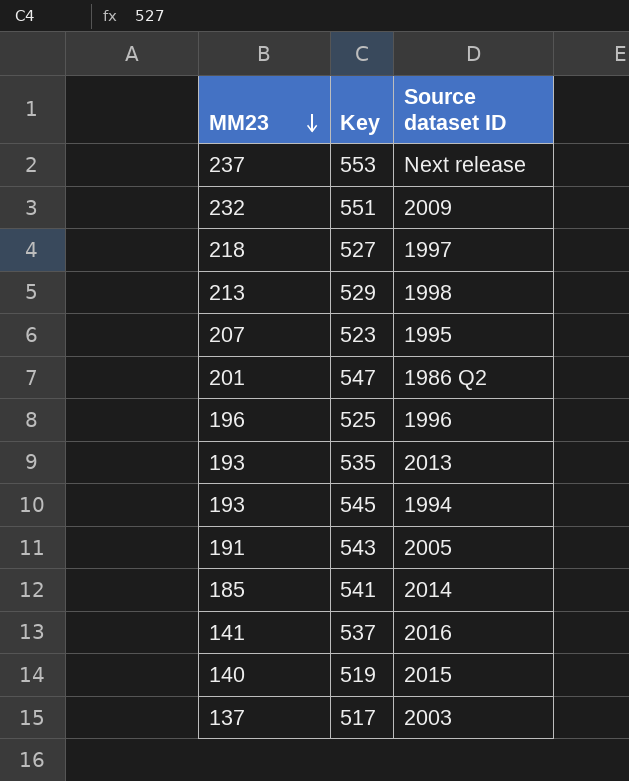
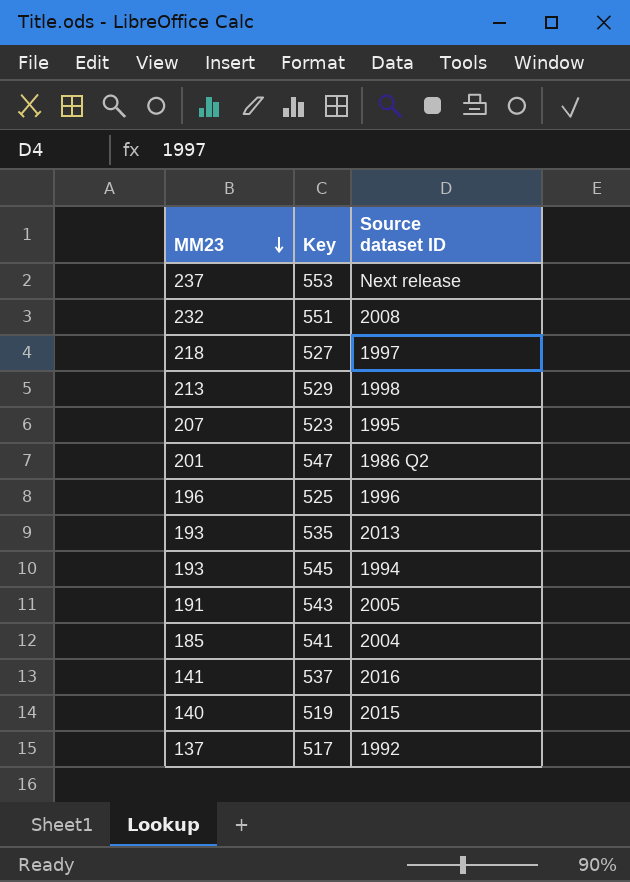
551 | Source dataset ID: 2009 -> 2008
541 | Source dataset ID: 2014 -> 2004
517 | Source dataset ID: 2003 -> 1992

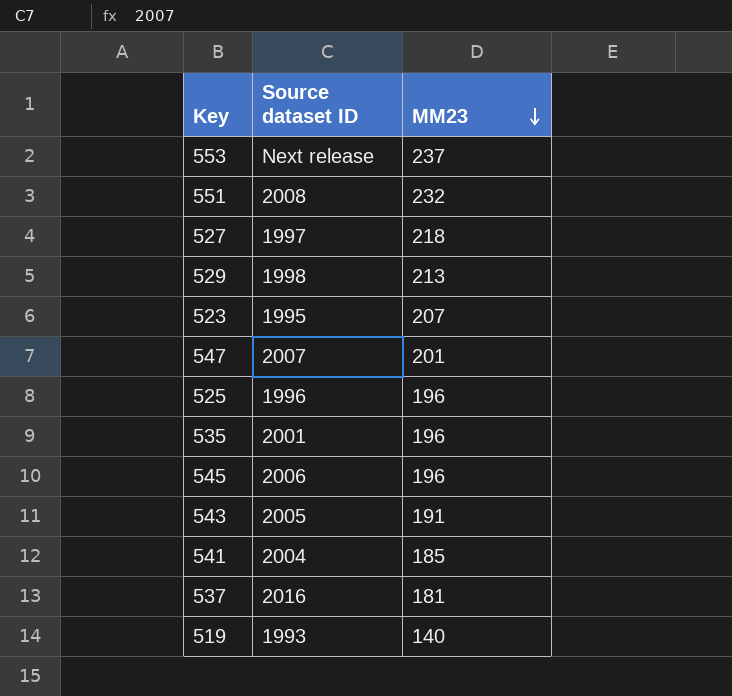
column MM23 | position: 1 -> 3
row 517: 137 | 1992 -> none
547 | Source dataset ID: 1986 Q2 -> 2007
535 | Source dataset ID: 2013 -> 2001
535 | MM23: 193 -> 196
545 | Source dataset ID: 1994 -> 2006
545 | MM23: 193 -> 196
537 | MM23: 141 -> 181
519 | Source dataset ID: 2015 -> 1993

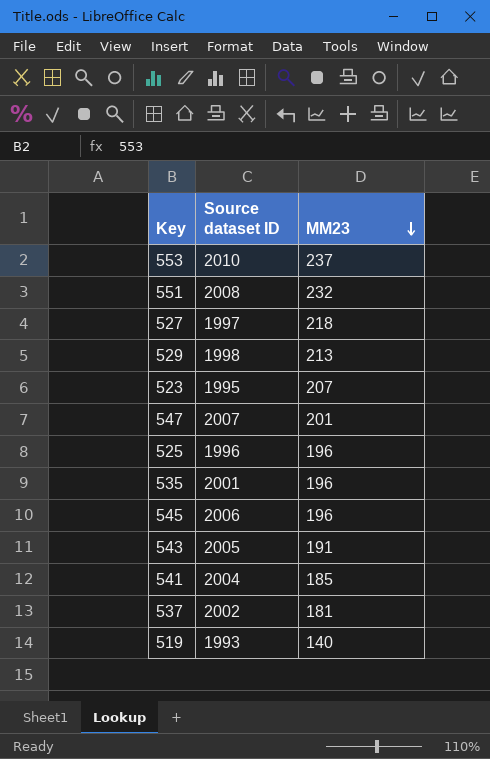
553 | Source dataset ID: Next release -> 2010
537 | Source dataset ID: 2016 -> 2002

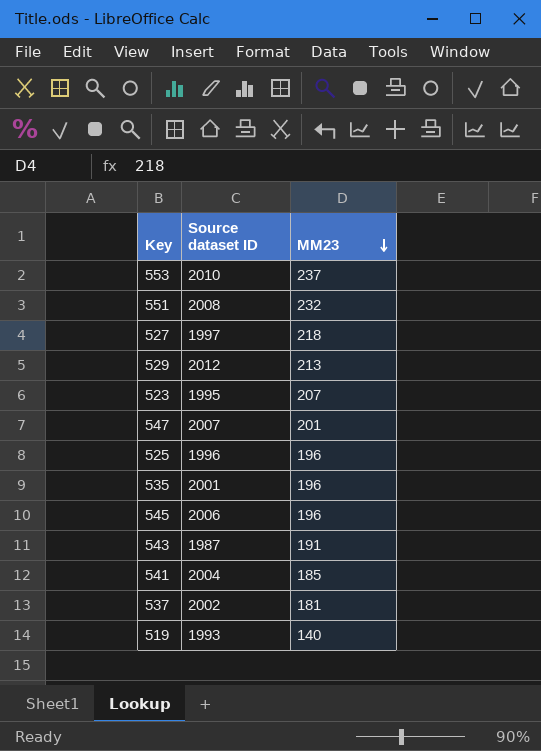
529 | Source dataset ID: 1998 -> 2012
543 | Source dataset ID: 2005 -> 1987

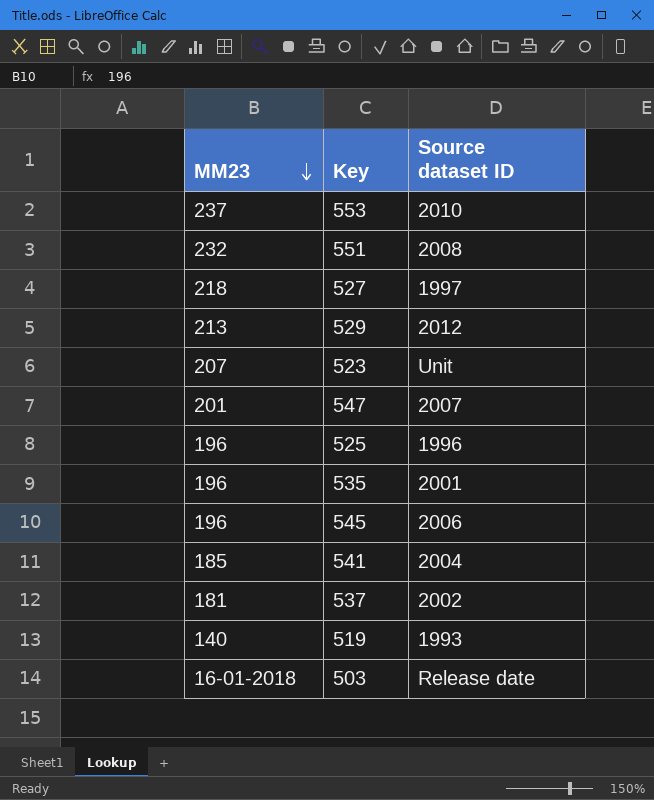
column MM23 | position: 3 -> 1
row 543: 1987 | 191 -> none
523 | Source dataset ID: 1995 -> Unit
row 503: none -> 16-01-2018 | Release date

